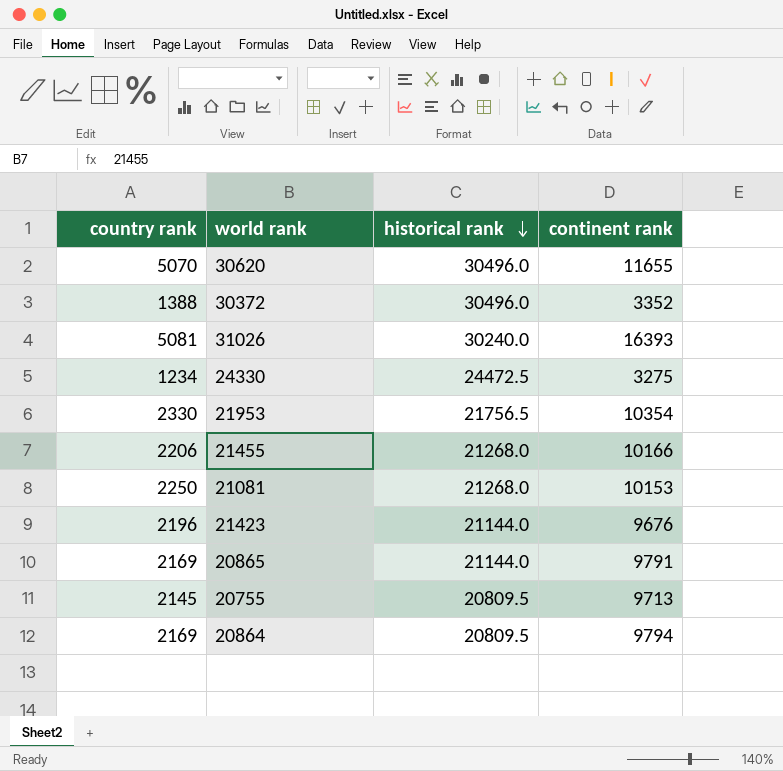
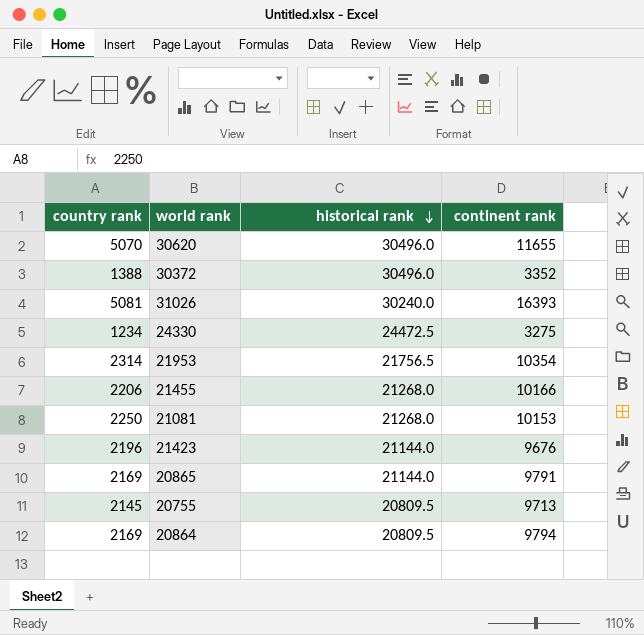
21953 | country rank: 2330 -> 2314

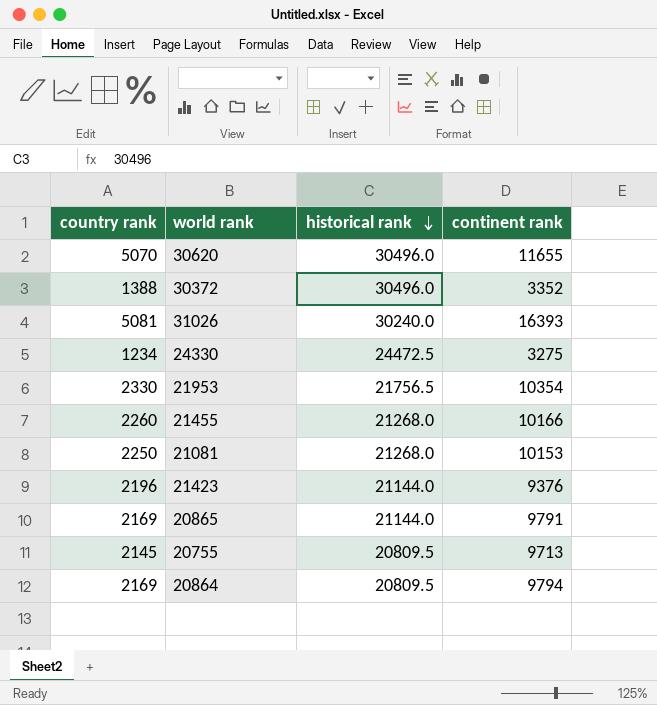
21953 | country rank: 2314 -> 2330
21455 | country rank: 2206 -> 2260
21423 | continent rank: 9676 -> 9376

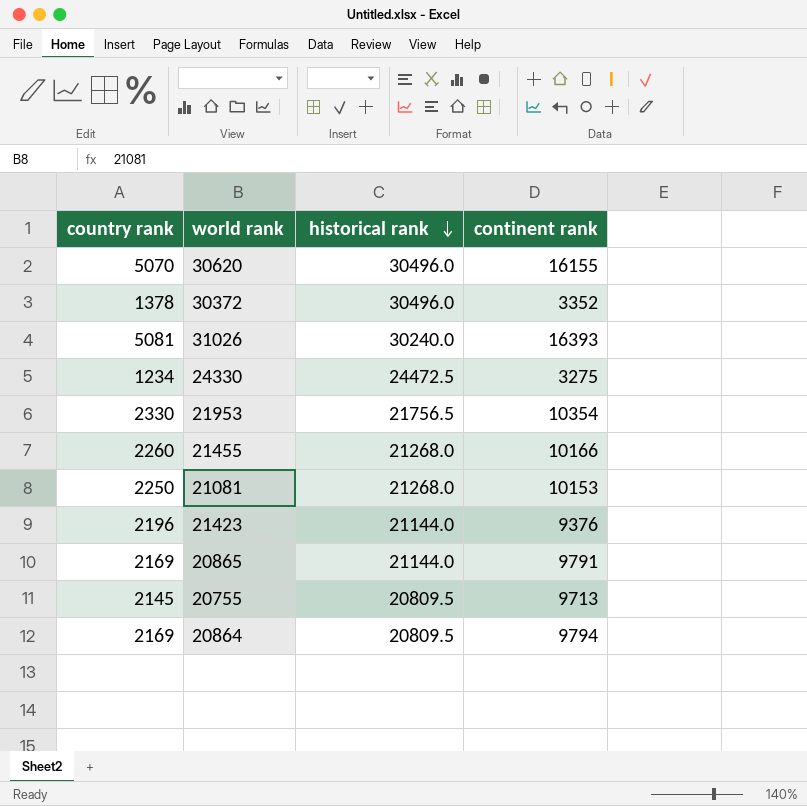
30620 | continent rank: 11655 -> 16155
30372 | country rank: 1388 -> 1378

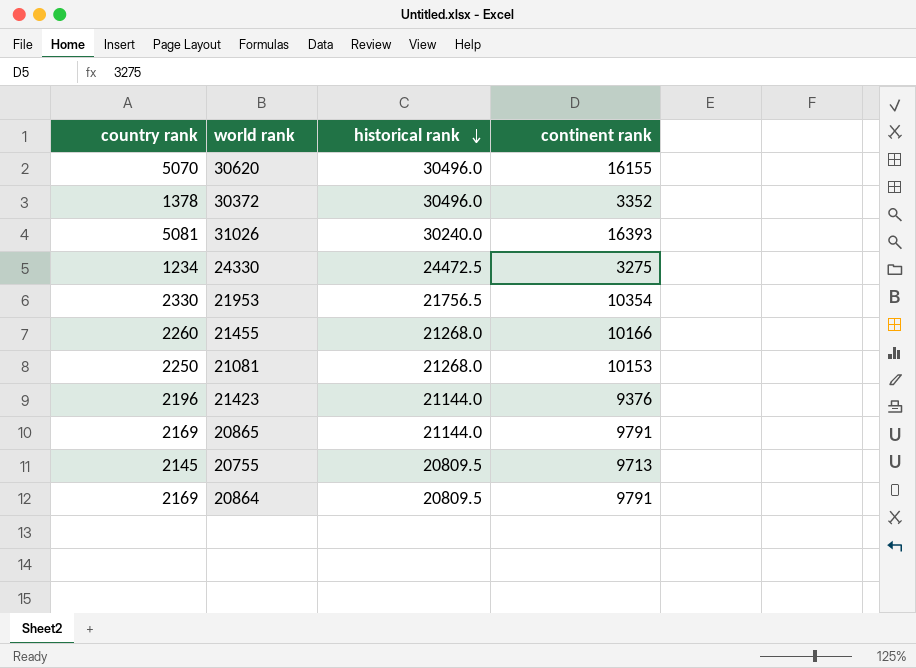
20864 | continent rank: 9794 -> 9791

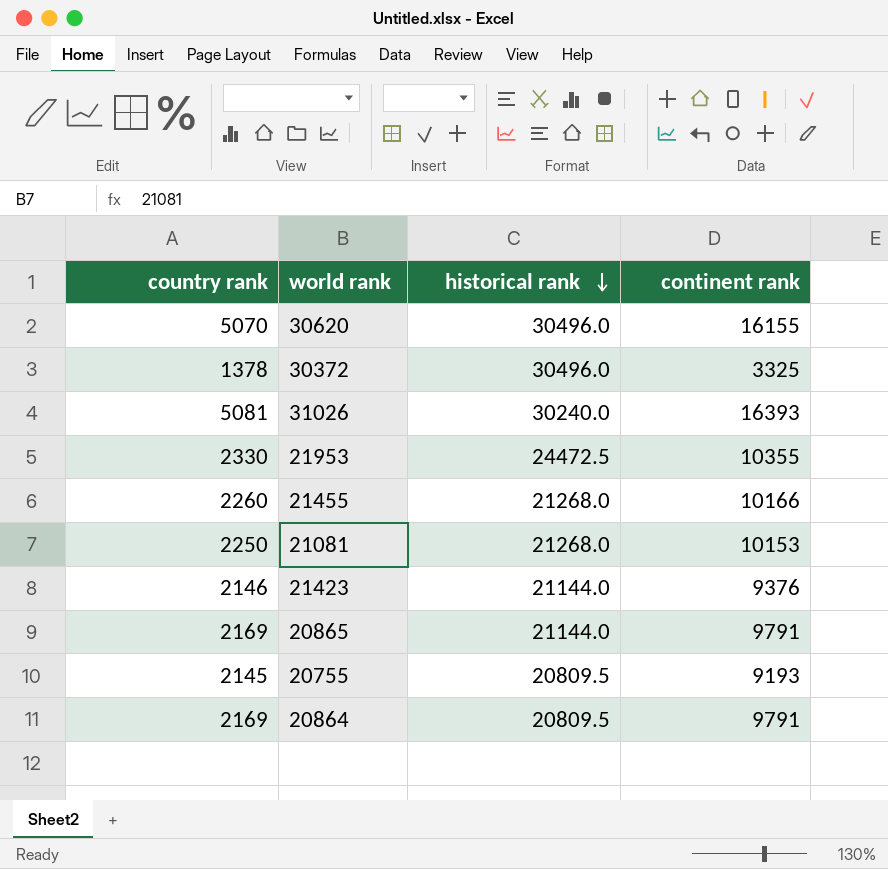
row 24330: 1234 | 24472.5 | 3275 -> none
30372 | continent rank: 3352 -> 3325
21953 | historical rank: 21756.5 -> 24472.5
21953 | continent rank: 10354 -> 10355
21423 | country rank: 2196 -> 2146
20755 | continent rank: 9713 -> 9193

